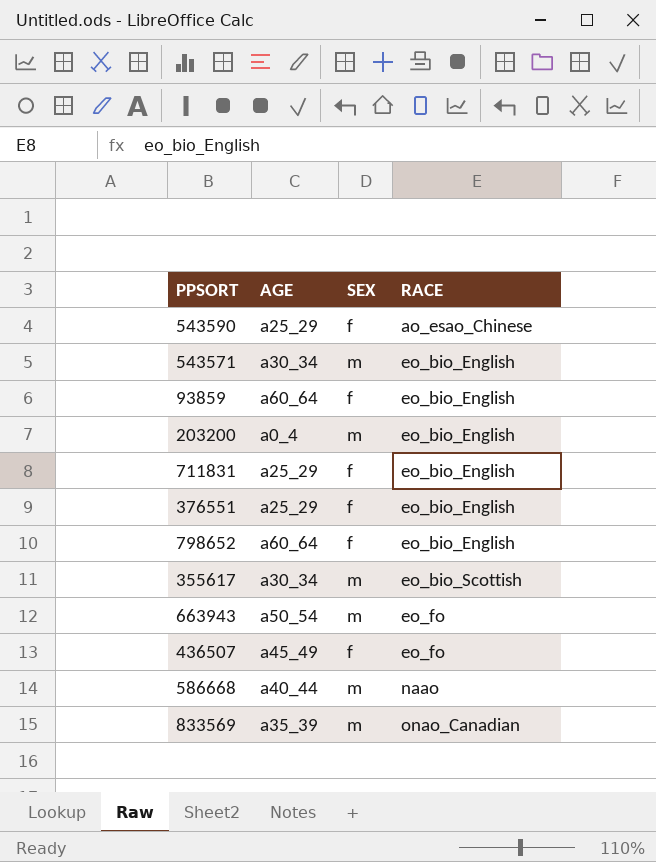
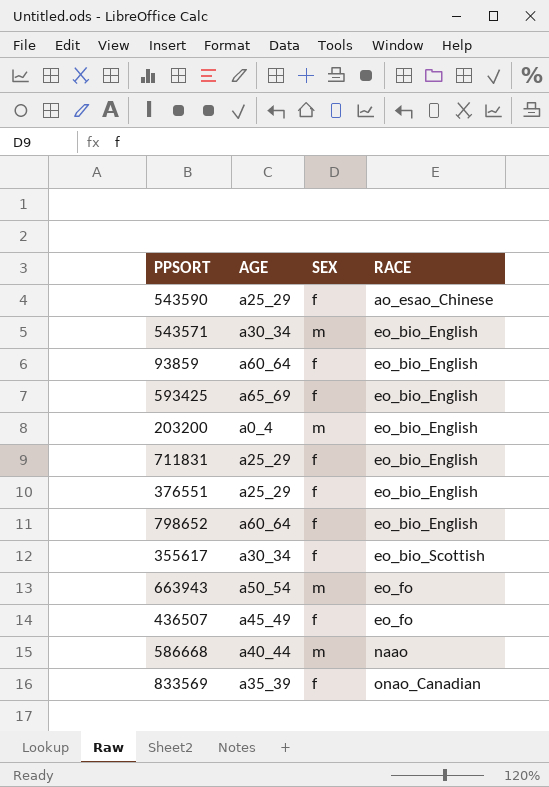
row 593425: none -> a65_69 | f | eo_bio_English
355617 | SEX: m -> f
833569 | SEX: m -> f

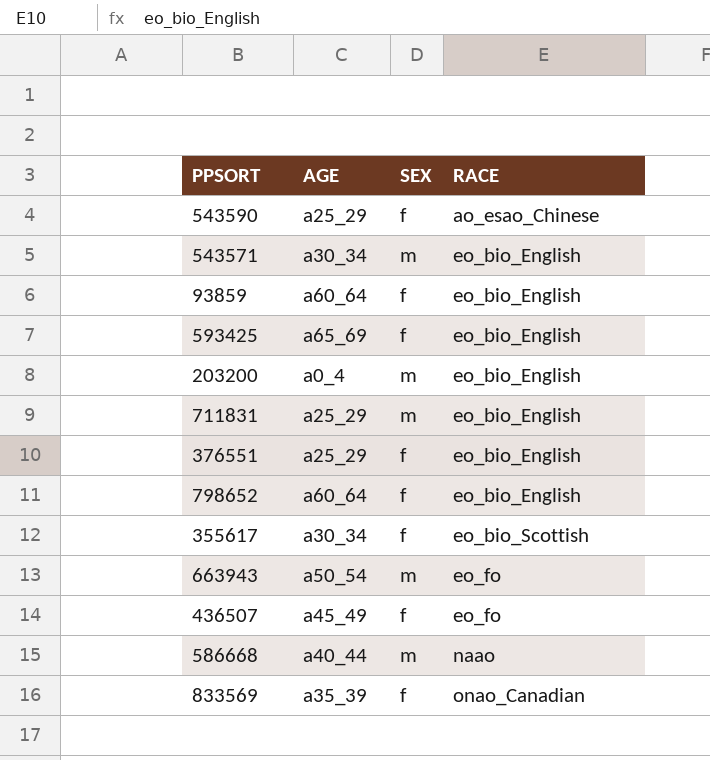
711831 | SEX: f -> m

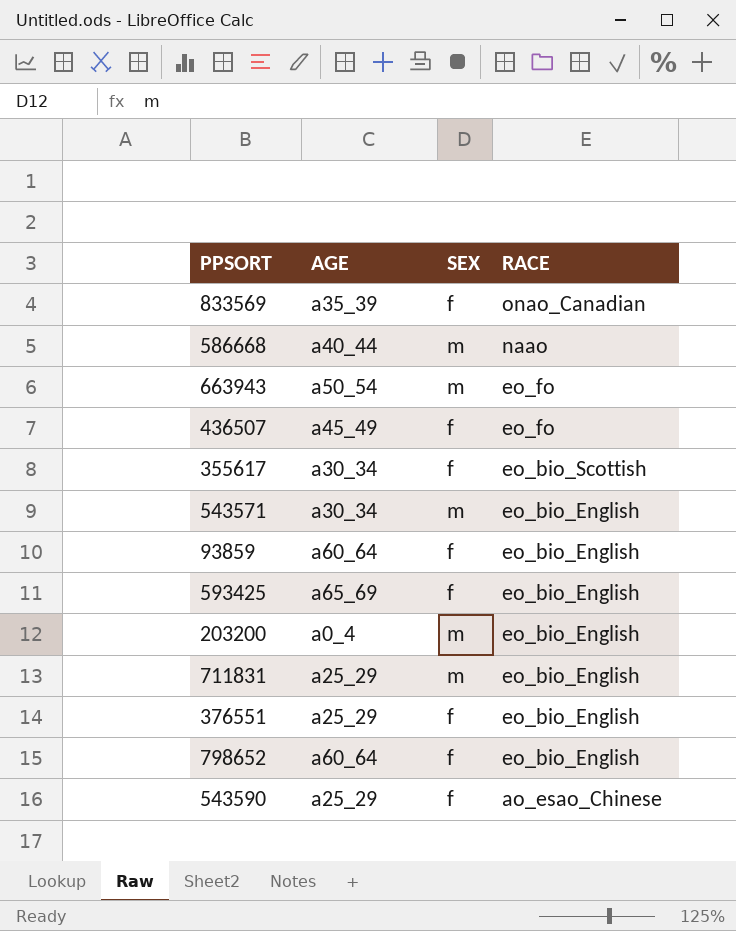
row order: RACE ascending -> RACE descending

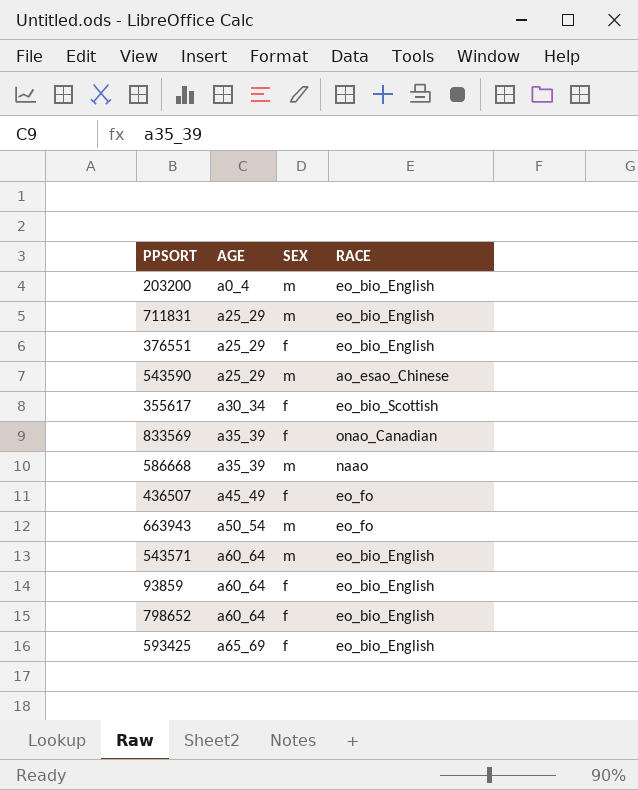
row order: RACE descending -> AGE ascending
543590 | SEX: f -> m
586668 | AGE: a40_44 -> a35_39
543571 | AGE: a30_34 -> a60_64

